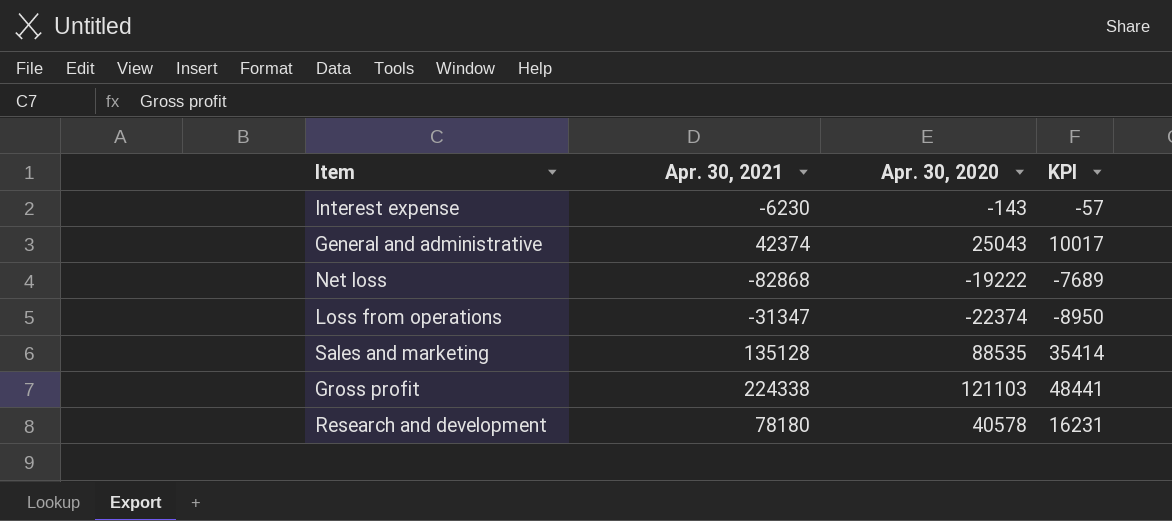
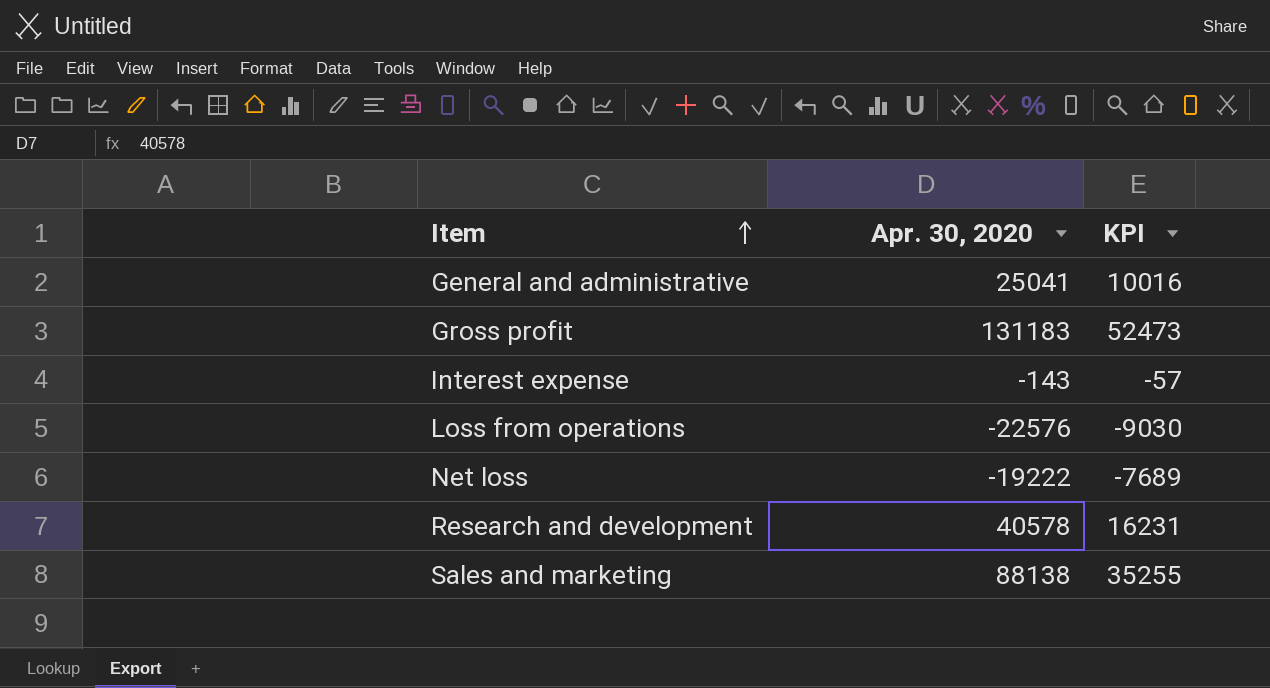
row order: none -> Item ascending
column Apr. 30, 2021 | position: 2 -> none
General and administrative | Apr. 30, 2020: 25043 -> 25041
General and administrative | KPI: 10017 -> 10016
Gross profit | Apr. 30, 2020: 121103 -> 131183
Gross profit | KPI: 48441 -> 52473
Loss from operations | Apr. 30, 2020: -22374 -> -22576
Loss from operations | KPI: -8950 -> -9030
Sales and marketing | Apr. 30, 2020: 88535 -> 88138
Sales and marketing | KPI: 35414 -> 35255

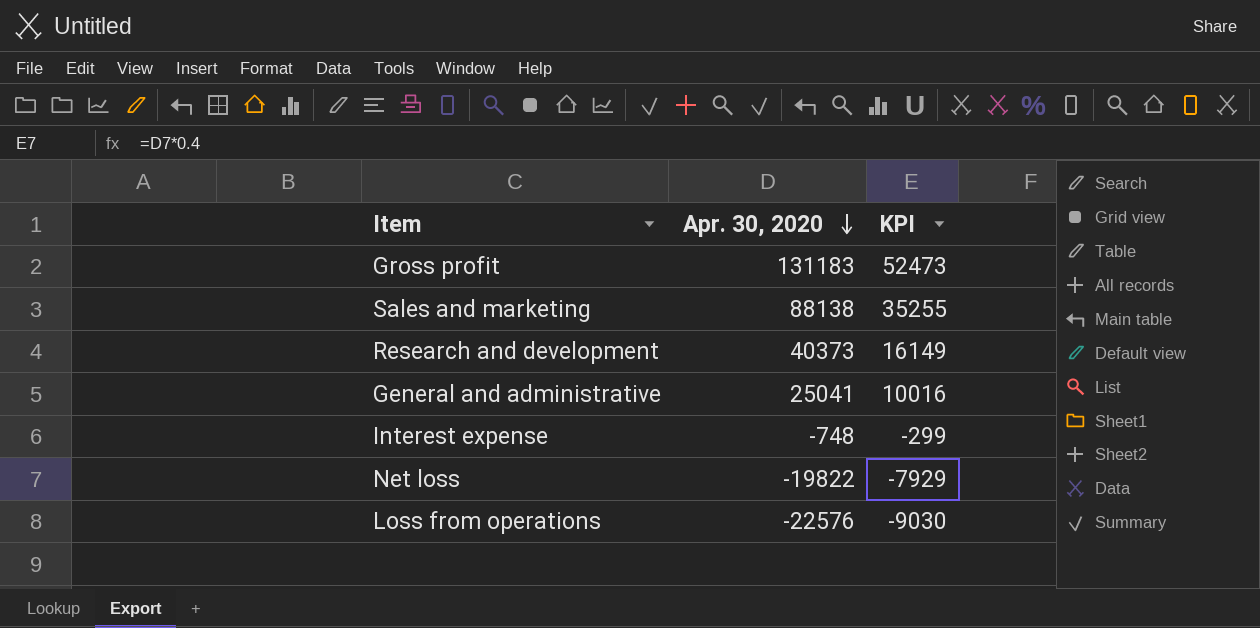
row order: Item ascending -> Apr. 30, 2020 descending
Research and development | Apr. 30, 2020: 40578 -> 40373
Research and development | KPI: 16231 -> 16149
Interest expense | Apr. 30, 2020: -143 -> -748
Interest expense | KPI: -57 -> -299
Net loss | Apr. 30, 2020: -19222 -> -19822
Net loss | KPI: -7689 -> -7929

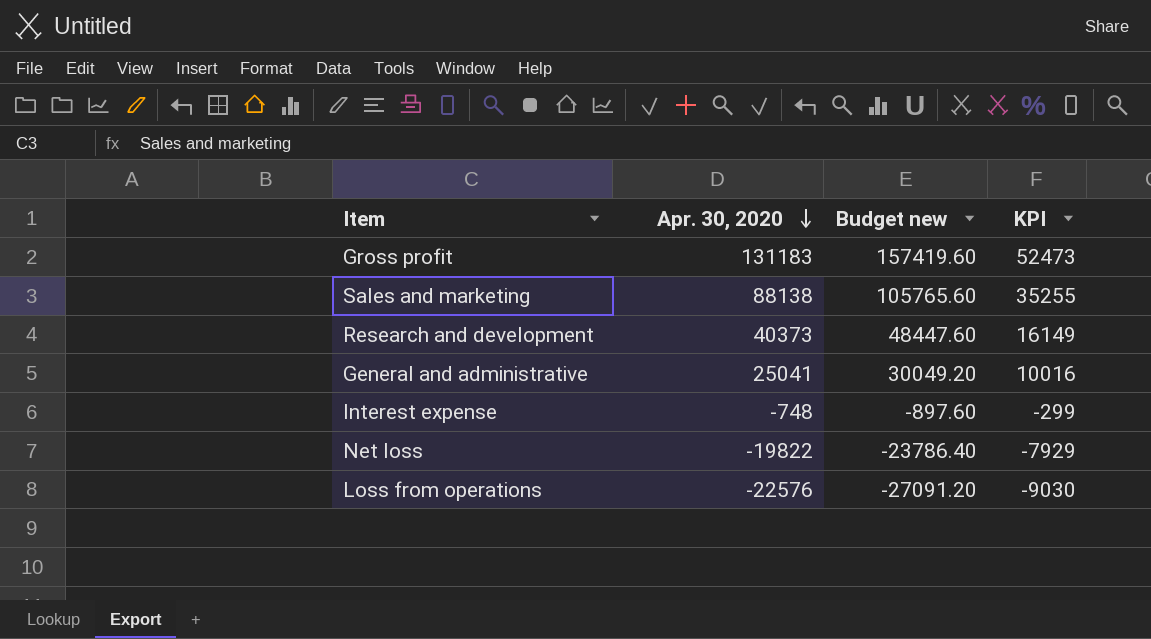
column Budget new | formula: none -> [Apr. 30, 2020] * 1.2

